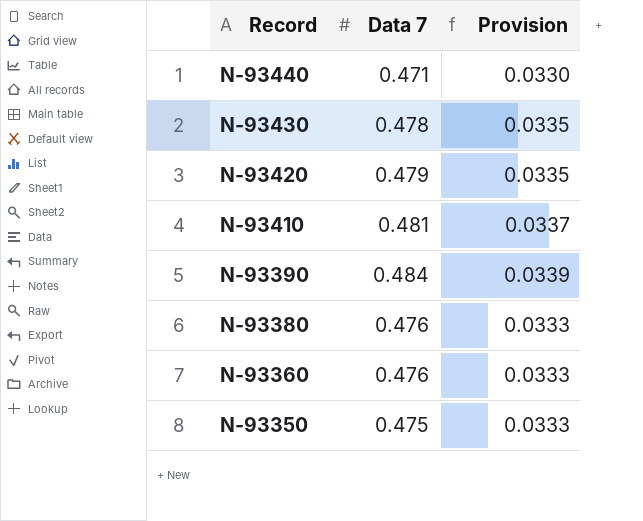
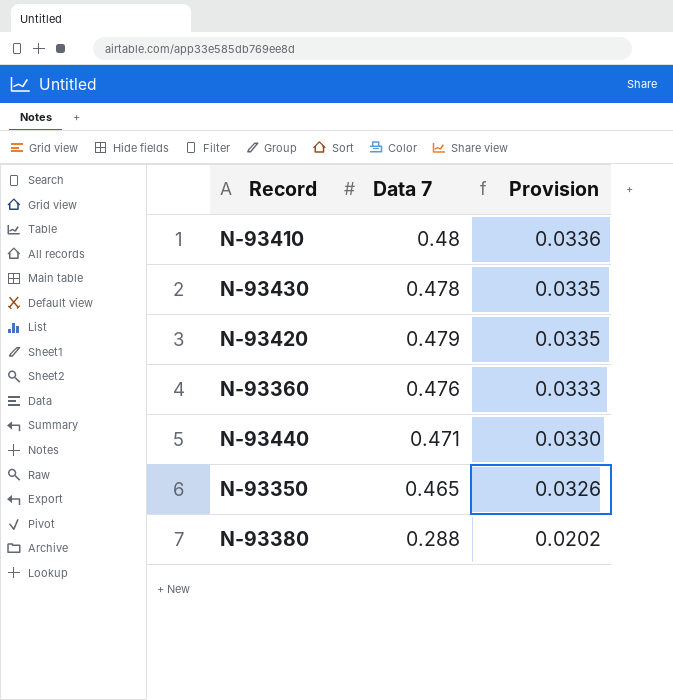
row order: Record descending -> Provision descending
row N-93390: 0.484 | 0.0339 -> none
N-93410 | Data 7: 0.481 -> 0.48
N-93410 | Provision: 0.0337 -> 0.0336
N-93350 | Data 7: 0.475 -> 0.465
N-93350 | Provision: 0.0333 -> 0.0326
N-93380 | Data 7: 0.476 -> 0.288
N-93380 | Provision: 0.0333 -> 0.0202

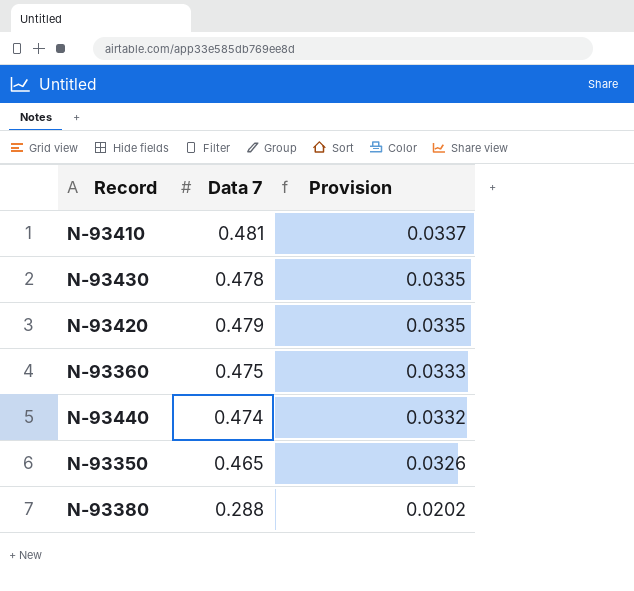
N-93410 | Data 7: 0.48 -> 0.481
N-93410 | Provision: 0.0336 -> 0.0337
N-93360 | Data 7: 0.476 -> 0.475
N-93440 | Data 7: 0.471 -> 0.474
N-93440 | Provision: 0.0330 -> 0.0332

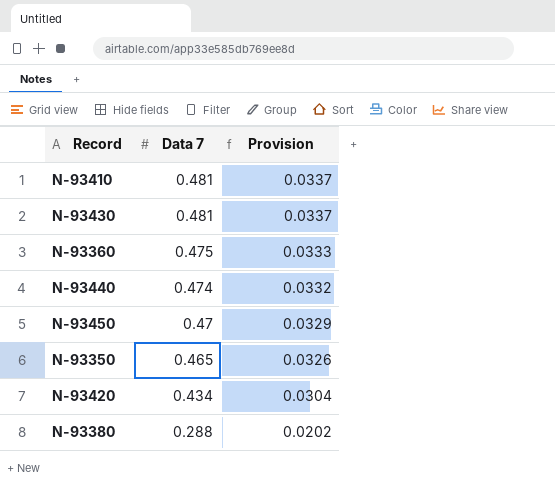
row order: Provision descending -> Data 7 descending
N-93430 | Data 7: 0.478 -> 0.481
N-93430 | Provision: 0.0335 -> 0.0337
row N-93450: none -> 0.47 | 0.0329
N-93420 | Data 7: 0.479 -> 0.434
N-93420 | Provision: 0.0335 -> 0.0304

